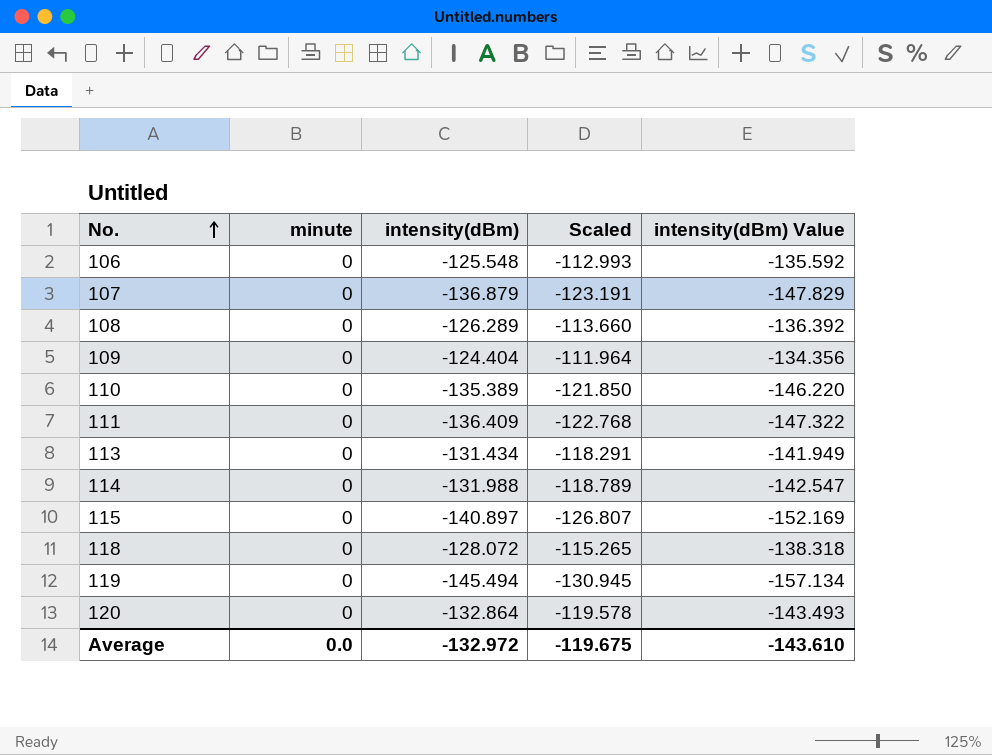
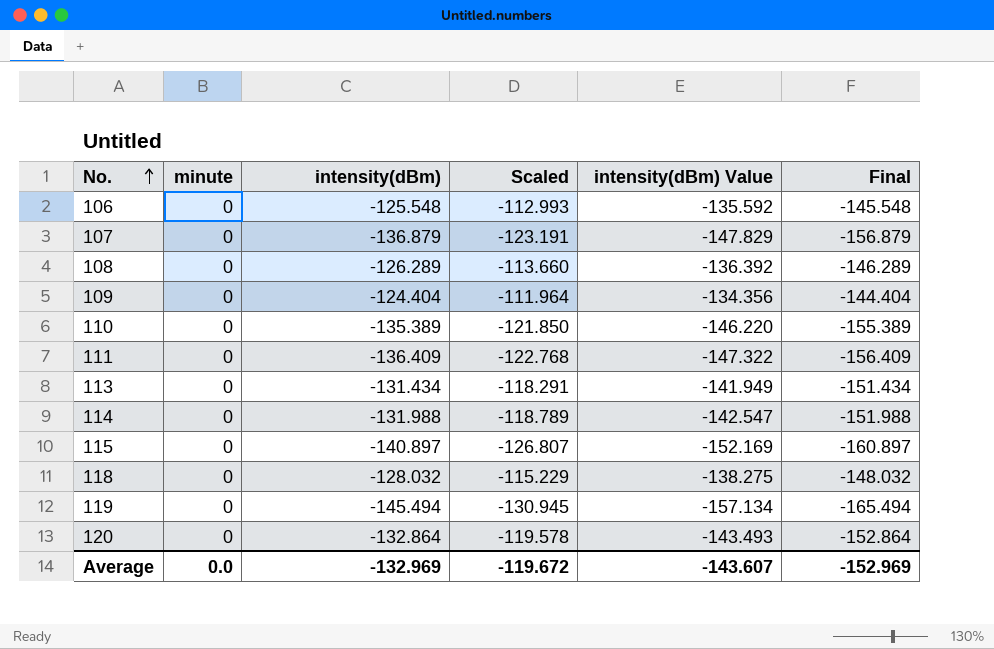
column Final | formula: none -> [intensity(dBm)] - 20
118 | intensity(dBm): -128.072 -> -128.032
118 | Scaled: -115.265 -> -115.229
118 | intensity(dBm) Value: -138.318 -> -138.275
Average | intensity(dBm): -132.972 -> -132.969
Average | Scaled: -119.675 -> -119.672
Average | intensity(dBm) Value: -143.610 -> -143.607

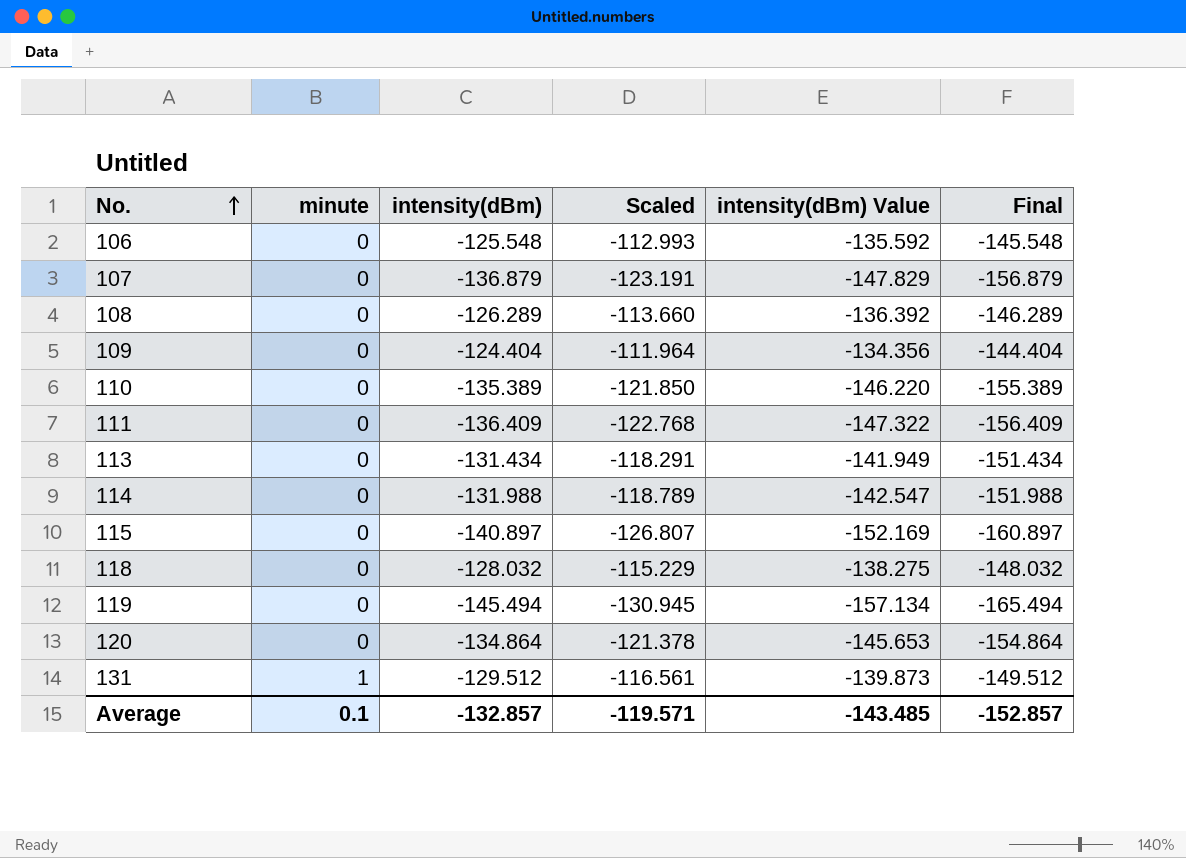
120 | intensity(dBm): -132.864 -> -134.864
120 | Scaled: -119.578 -> -121.378
120 | intensity(dBm) Value: -143.493 -> -145.653
120 | Final: -152.864 -> -154.864
row 131: none -> 1 | -129.512 | -116.561 | -139.873 | -149.512
Average | minute: 0.0 -> 0.1
Average | intensity(dBm): -132.969 -> -132.857
Average | Scaled: -119.672 -> -119.571
Average | intensity(dBm) Value: -143.607 -> -143.485
Average | Final: -152.969 -> -152.857

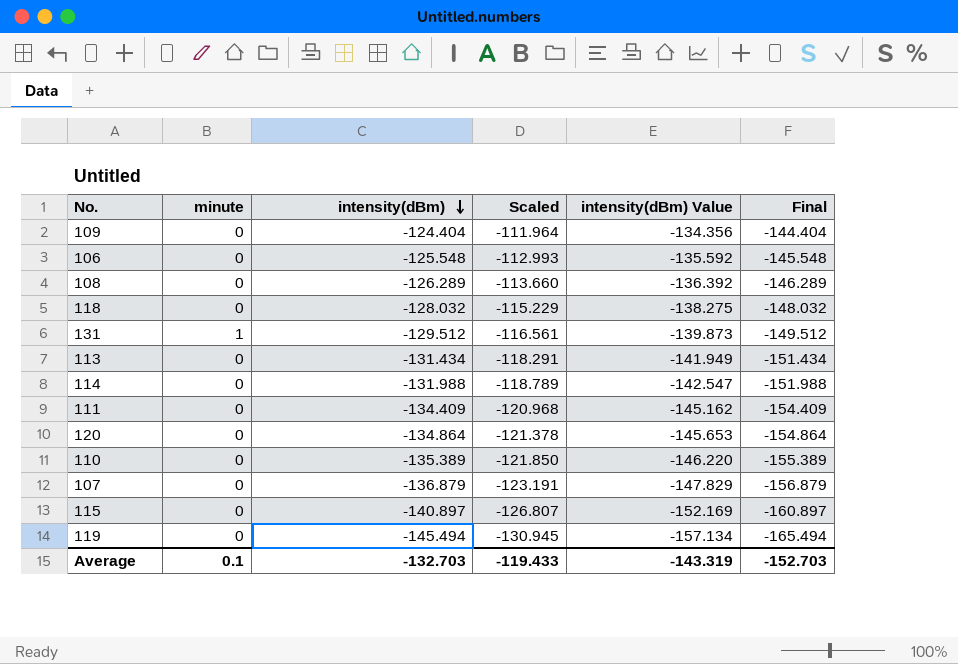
row order: No. ascending -> intensity(dBm) descending
111 | intensity(dBm): -136.409 -> -134.409
111 | Scaled: -122.768 -> -120.968
111 | intensity(dBm) Value: -147.322 -> -145.162
111 | Final: -156.409 -> -154.409
Average | intensity(dBm): -132.857 -> -132.703
Average | Scaled: -119.571 -> -119.433
Average | intensity(dBm) Value: -143.485 -> -143.319
Average | Final: -152.857 -> -152.703

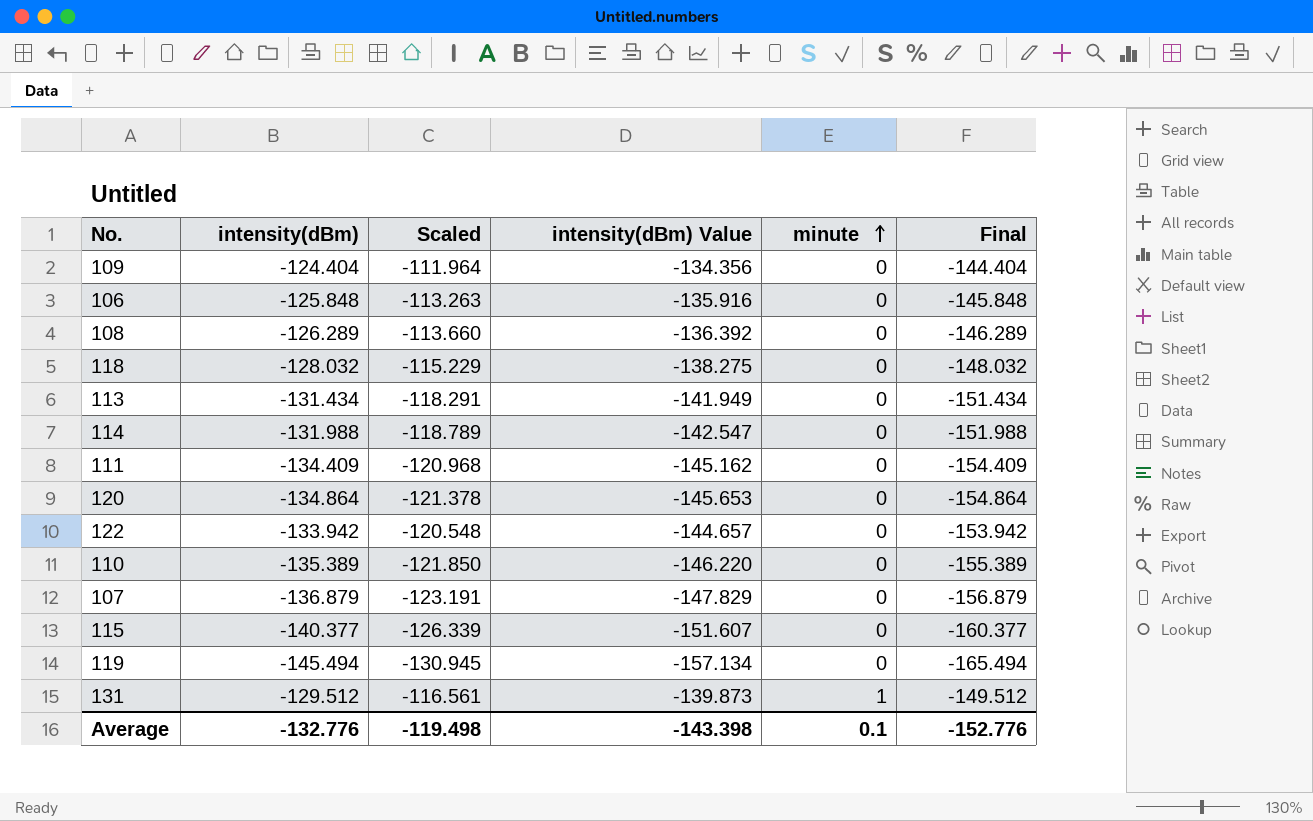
row order: intensity(dBm) descending -> minute ascending
column minute | position: 2 -> 5
106 | intensity(dBm): -125.548 -> -125.848
106 | Scaled: -112.993 -> -113.263
106 | intensity(dBm) Value: -135.592 -> -135.916
106 | Final: -145.548 -> -145.848
row 122: none -> -133.942 | -120.548 | -144.657 | 0 | -153.942
115 | intensity(dBm): -140.897 -> -140.377
115 | Scaled: -126.807 -> -126.339
115 | intensity(dBm) Value: -152.169 -> -151.607
115 | Final: -160.897 -> -160.377
Average | intensity(dBm): -132.703 -> -132.776
Average | Scaled: -119.433 -> -119.498
Average | intensity(dBm) Value: -143.319 -> -143.398
Average | Final: -152.703 -> -152.776

